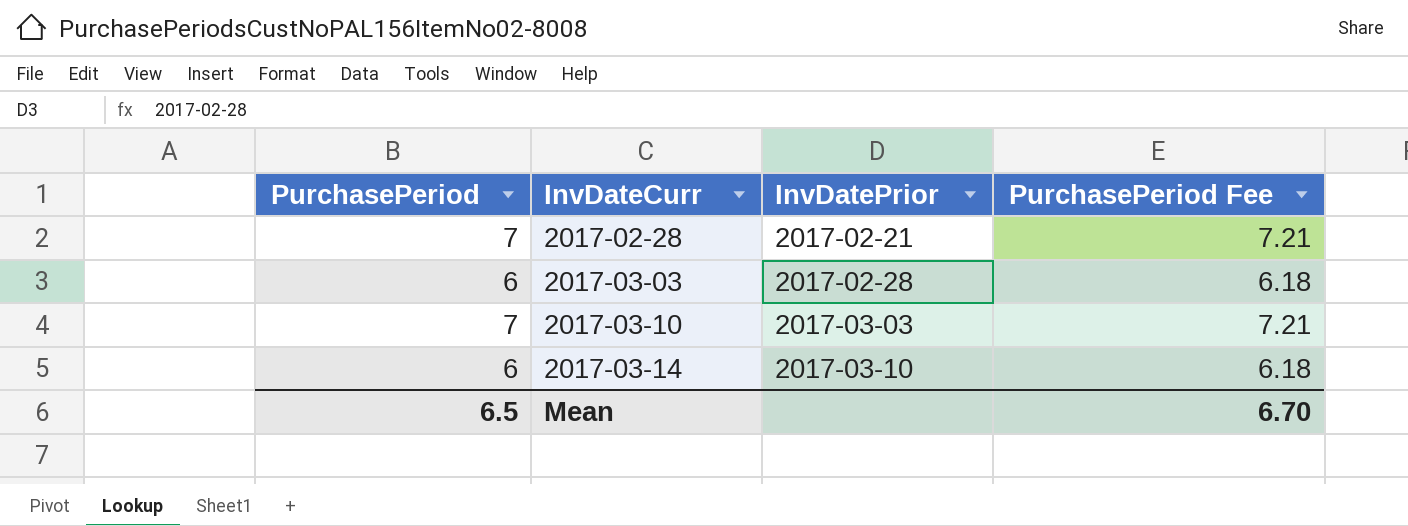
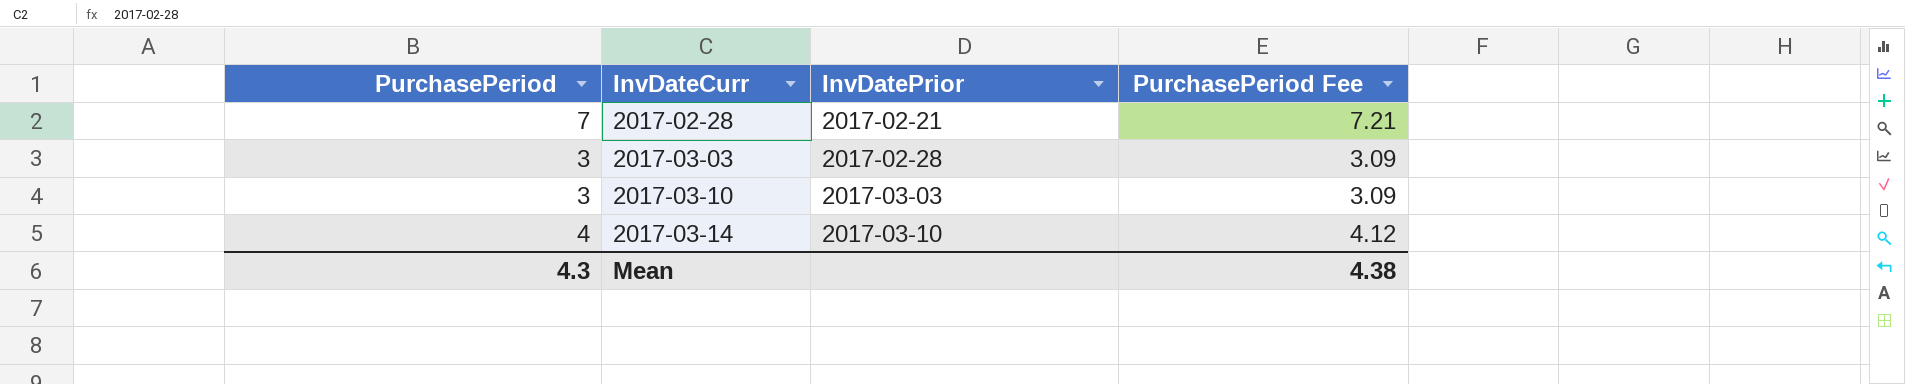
2017-03-03 | PurchasePeriod: 6 -> 3
2017-03-03 | PurchasePeriod Fee: 6.18 -> 3.09
2017-03-10 | PurchasePeriod: 7 -> 3
2017-03-10 | PurchasePeriod Fee: 7.21 -> 3.09
2017-03-14 | PurchasePeriod: 6 -> 4
2017-03-14 | PurchasePeriod Fee: 6.18 -> 4.12
Mean | PurchasePeriod: 6.5 -> 4.3
Mean | PurchasePeriod Fee: 6.70 -> 4.38

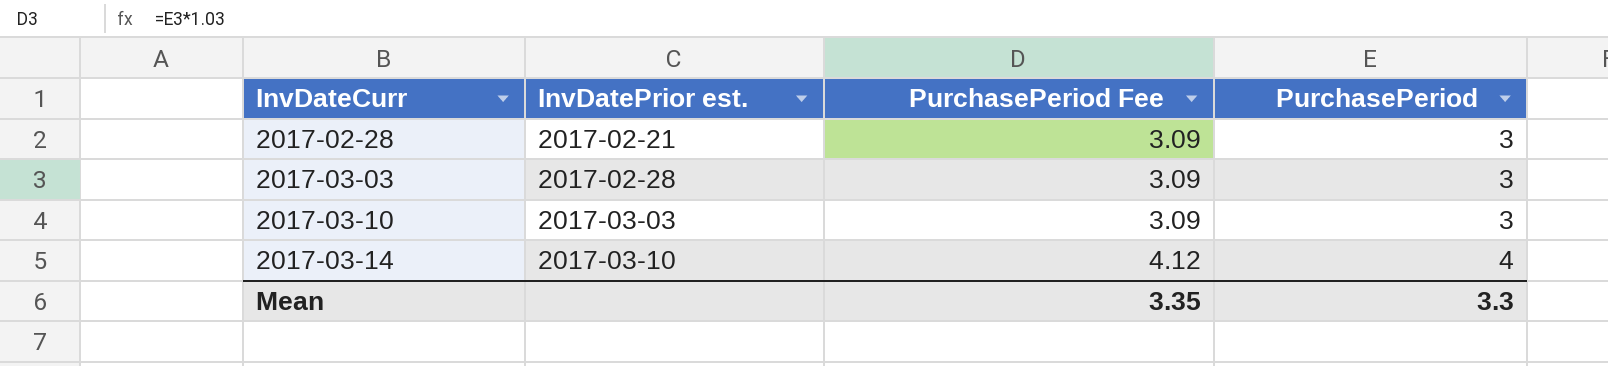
column name: InvDatePrior -> InvDatePrior est.
column PurchasePeriod | position: 1 -> 4
2017-02-28 | PurchasePeriod Fee: 7.21 -> 3.09
2017-02-28 | PurchasePeriod: 7 -> 3
Mean | PurchasePeriod Fee: 4.38 -> 3.35
Mean | PurchasePeriod: 4.3 -> 3.3

